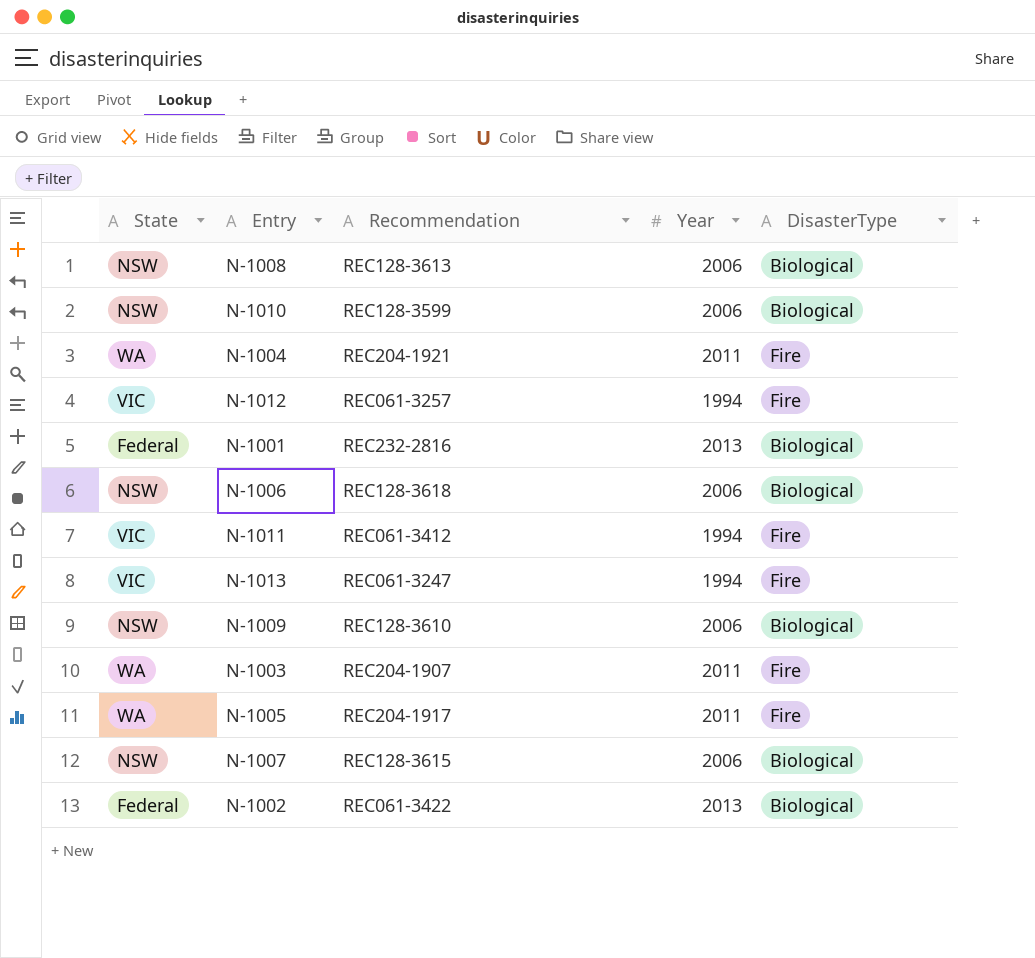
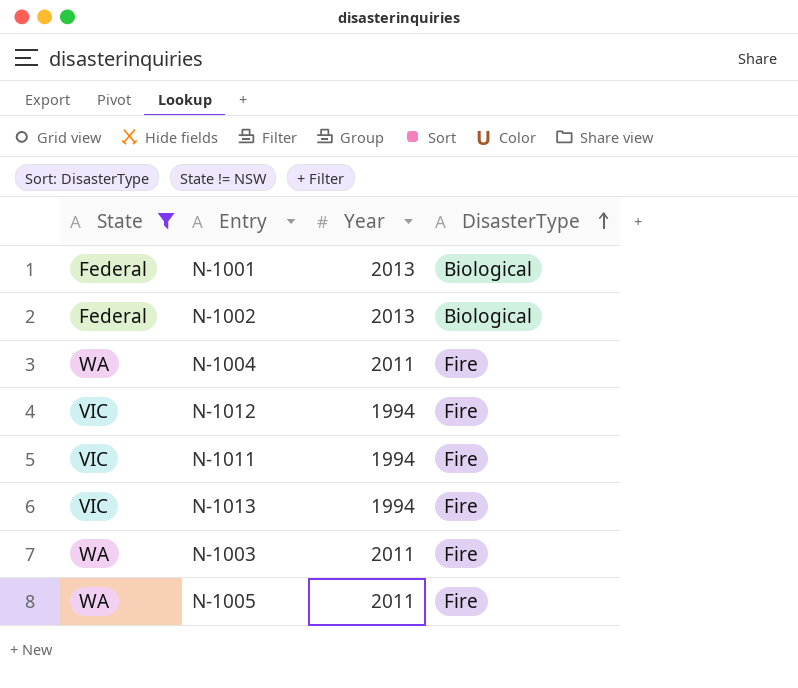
filter: none -> State != NSW
row order: none -> DisasterType ascending
column Recommendation | position: 3 -> none

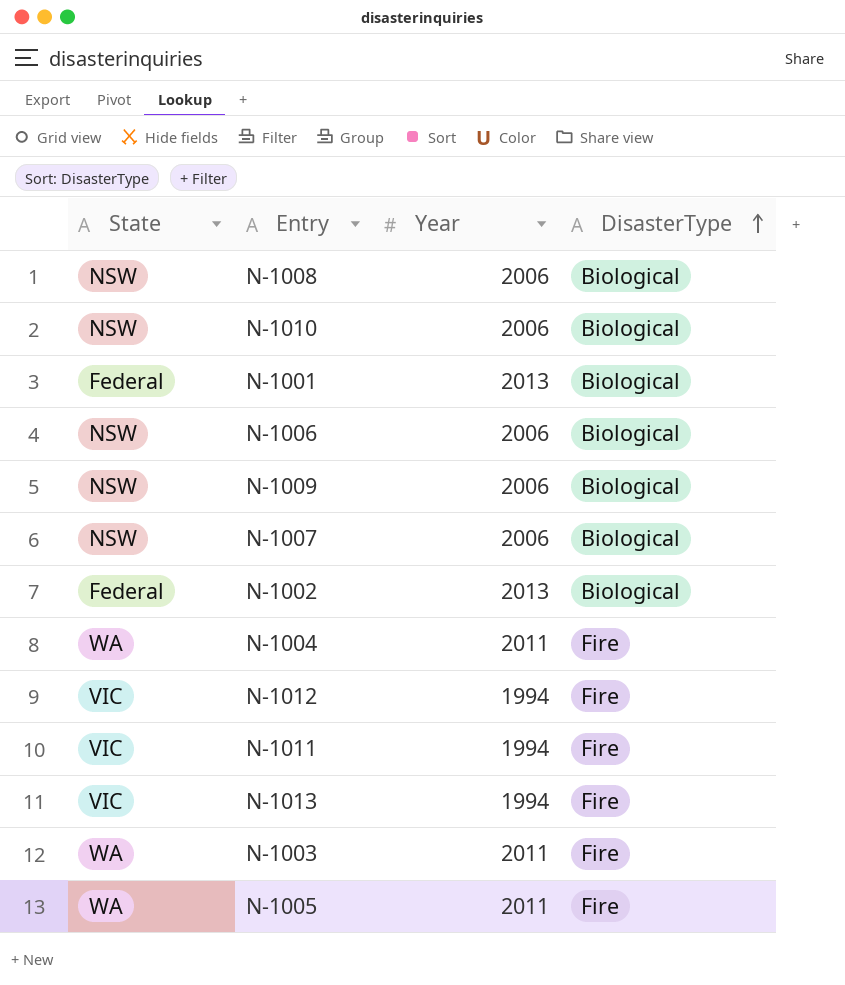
filter: State != NSW -> none

